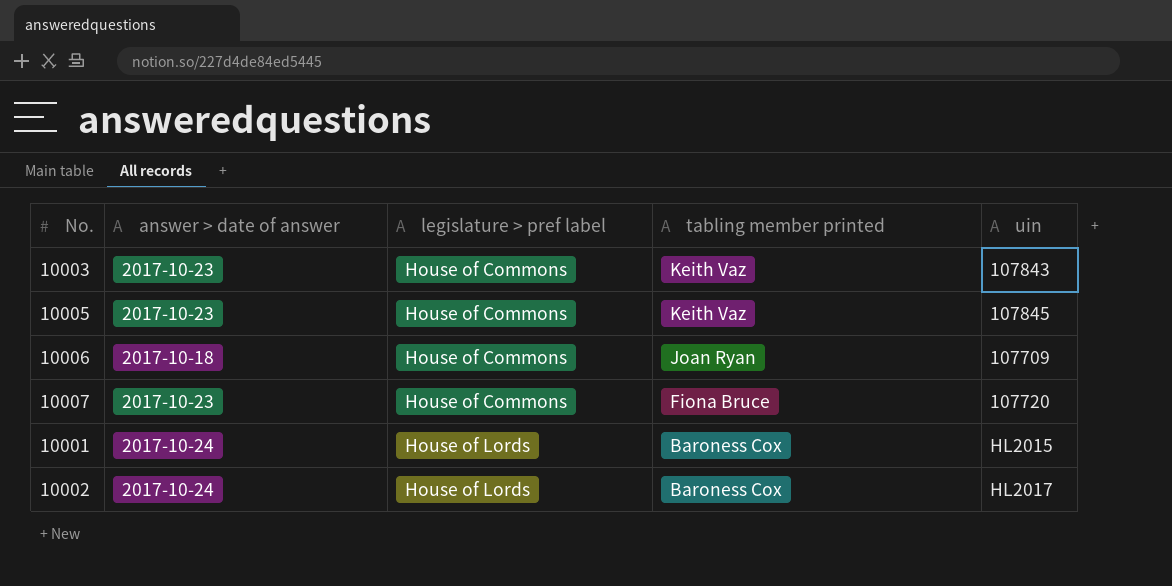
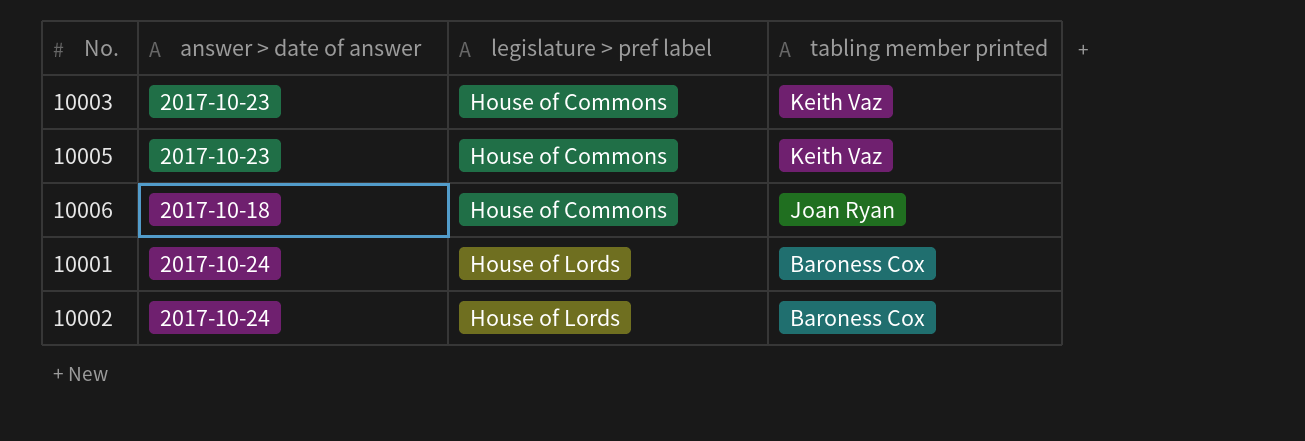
column uin | position: 5 -> none
row 10007: 2017-10-23 | House of Commons | Fiona Bruce | 107720 -> none

